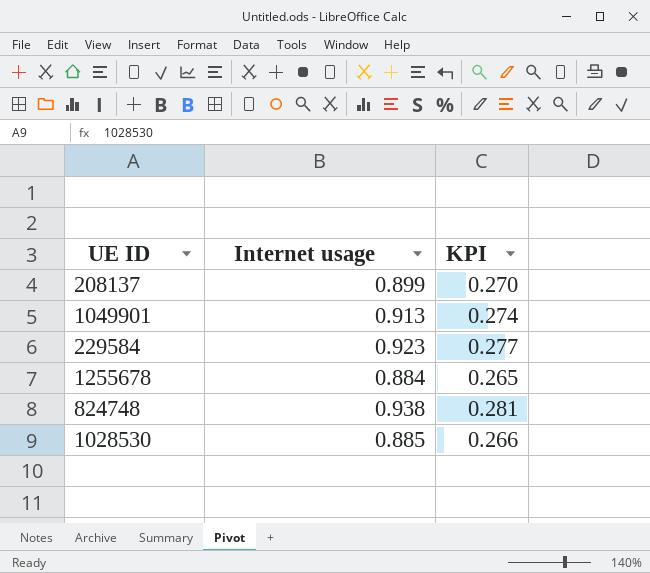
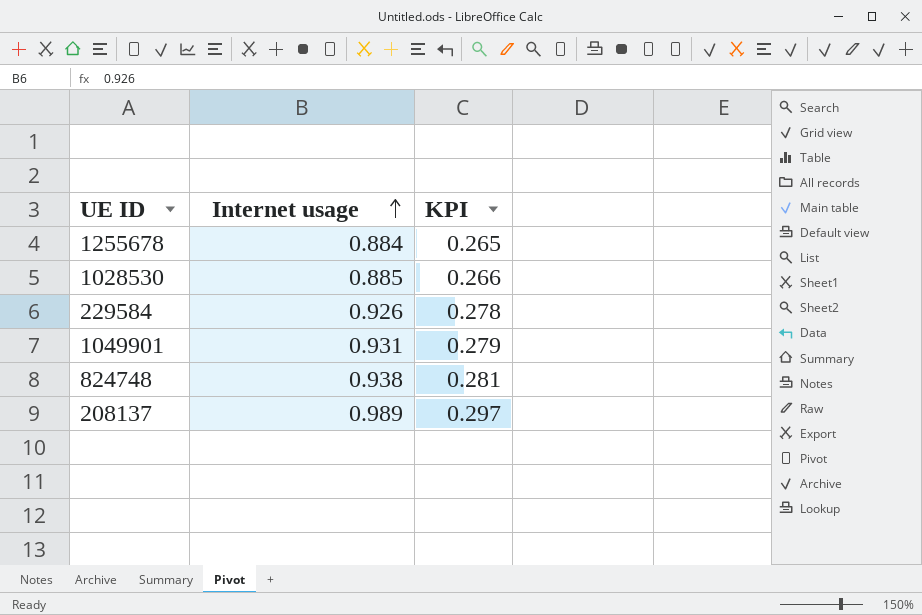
row order: none -> Internet usage ascending
229584 | Internet usage: 0.923 -> 0.926
229584 | KPI: 0.277 -> 0.278
1049901 | Internet usage: 0.913 -> 0.931
1049901 | KPI: 0.274 -> 0.279
208137 | Internet usage: 0.899 -> 0.989
208137 | KPI: 0.270 -> 0.297

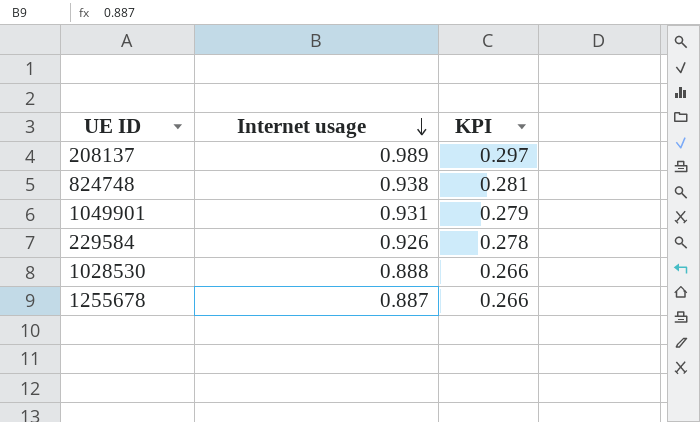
row order: Internet usage ascending -> Internet usage descending
1028530 | Internet usage: 0.885 -> 0.888
1255678 | Internet usage: 0.884 -> 0.887
1255678 | KPI: 0.265 -> 0.266

